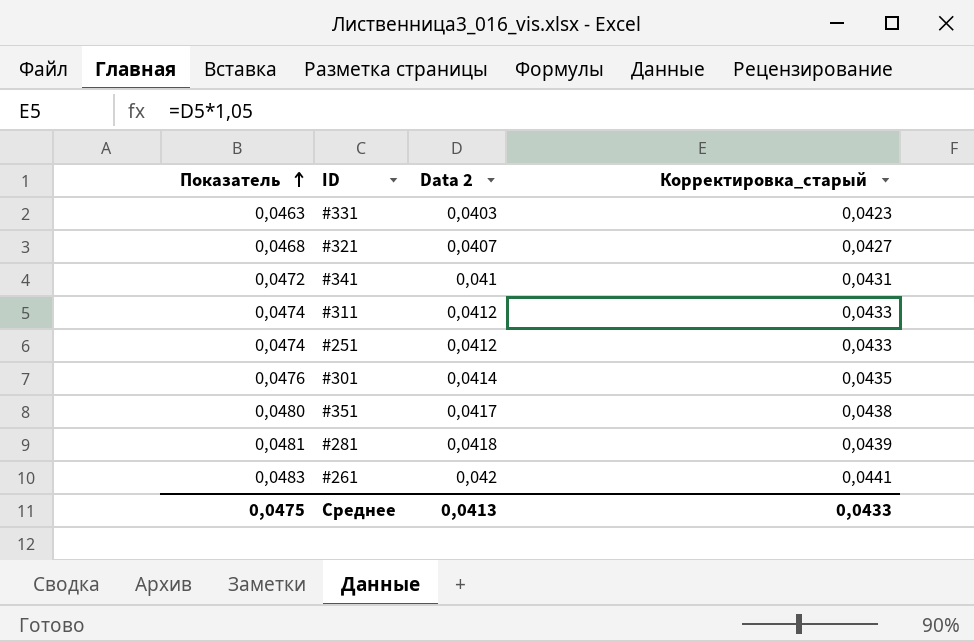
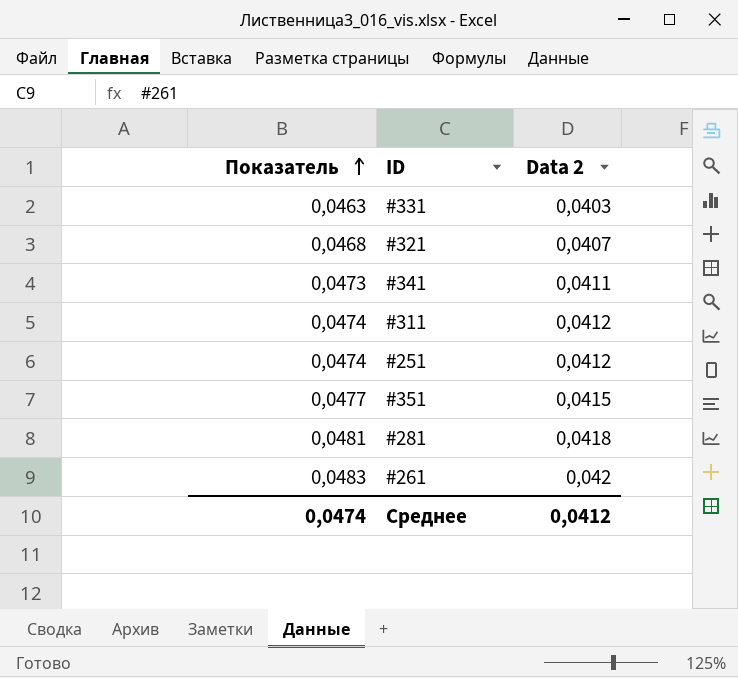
column Корректировка_старый | formula: [Data 2] * 1,05 -> none
row #301: 0,0476 | 0,0414 | 0,0435 -> none
#341 | Показатель: 0,0472 -> 0,0473
#341 | Data 2: 0,041 -> 0,0411
#351 | Показатель: 0,0480 -> 0,0477
#351 | Data 2: 0,0417 -> 0,0415
Среднее | Показатель: 0,0475 -> 0,0474
Среднее | Data 2: 0,0413 -> 0,0412

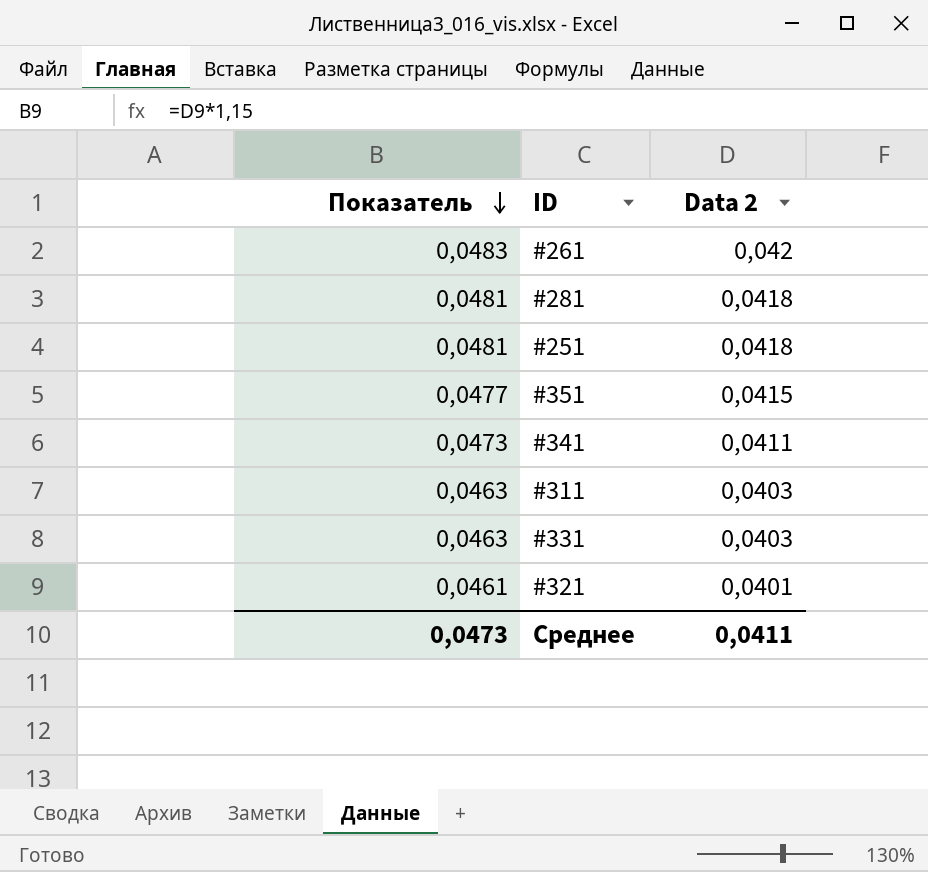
row order: Показатель ascending -> Показатель descending
#251 | Показатель: 0,0474 -> 0,0481
#251 | Data 2: 0,0412 -> 0,0418
#311 | Показатель: 0,0474 -> 0,0463
#311 | Data 2: 0,0412 -> 0,0403
#321 | Показатель: 0,0468 -> 0,0461
#321 | Data 2: 0,0407 -> 0,0401
Среднее | Показатель: 0,0474 -> 0,0473
Среднее | Data 2: 0,0412 -> 0,0411

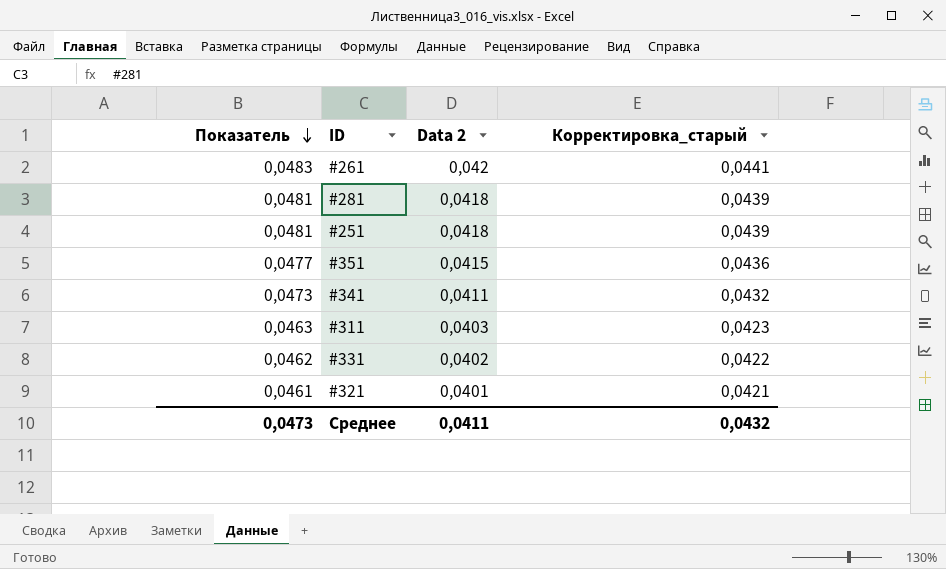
column Корректировка_старый | formula: none -> [Data 2] * 1,05
#331 | Показатель: 0,0463 -> 0,0462
#331 | Data 2: 0,0403 -> 0,0402

